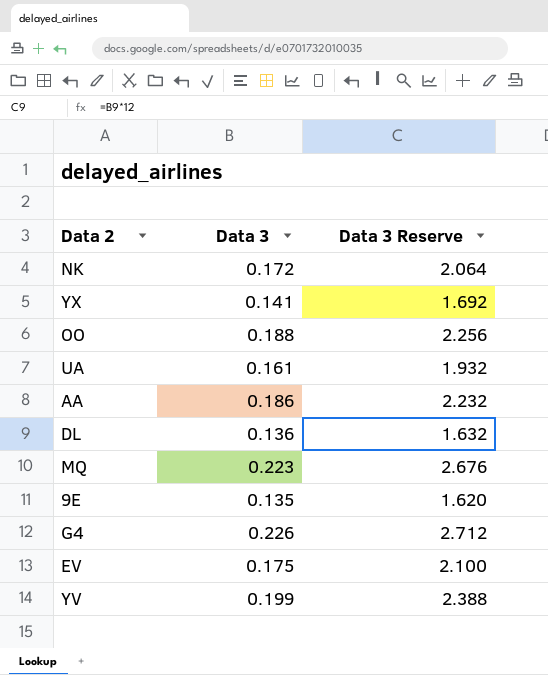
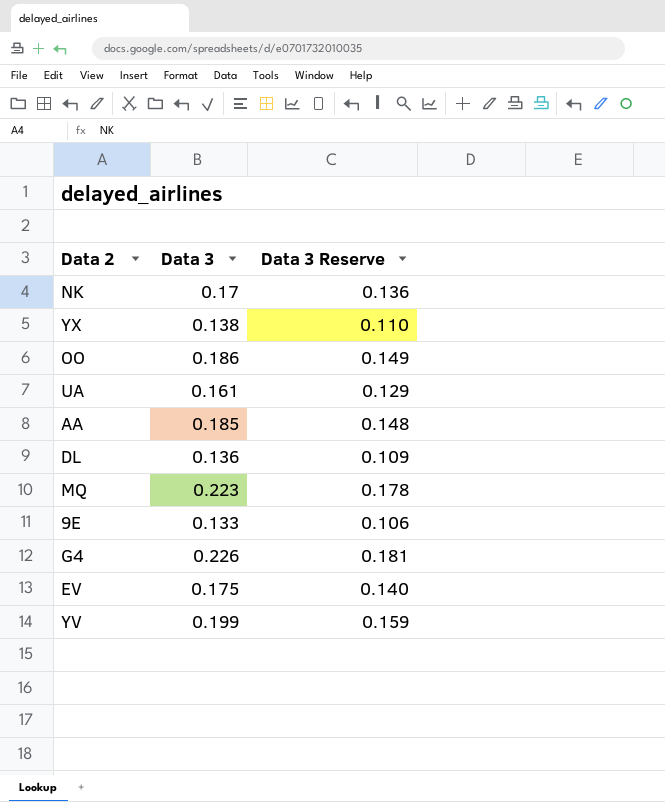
column Data 3 Reserve | formula: [Data 3] * 12 -> [Data 3] * 0.8
NK | Data 3: 0.172 -> 0.17
YX | Data 3: 0.141 -> 0.138
OO | Data 3: 0.188 -> 0.186
AA | Data 3: 0.186 -> 0.185
9E | Data 3: 0.135 -> 0.133

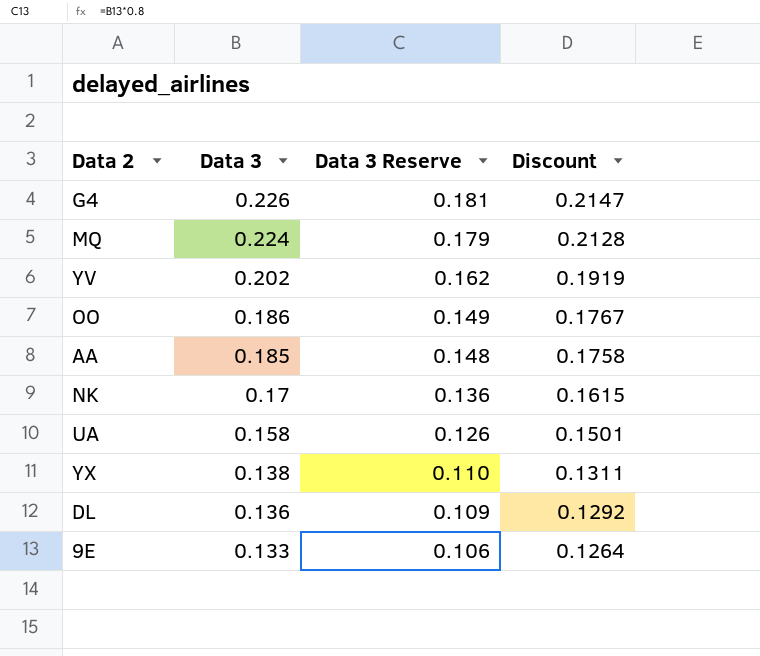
row order: none -> Data 3 descending
column Discount | formula: none -> [Data 3] * 0.95
row EV: 0.175 | 0.140 -> none
MQ | Data 3: 0.223 -> 0.224
MQ | Data 3 Reserve: 0.178 -> 0.179
YV | Data 3: 0.199 -> 0.202
YV | Data 3 Reserve: 0.159 -> 0.162
UA | Data 3: 0.161 -> 0.158
UA | Data 3 Reserve: 0.129 -> 0.126

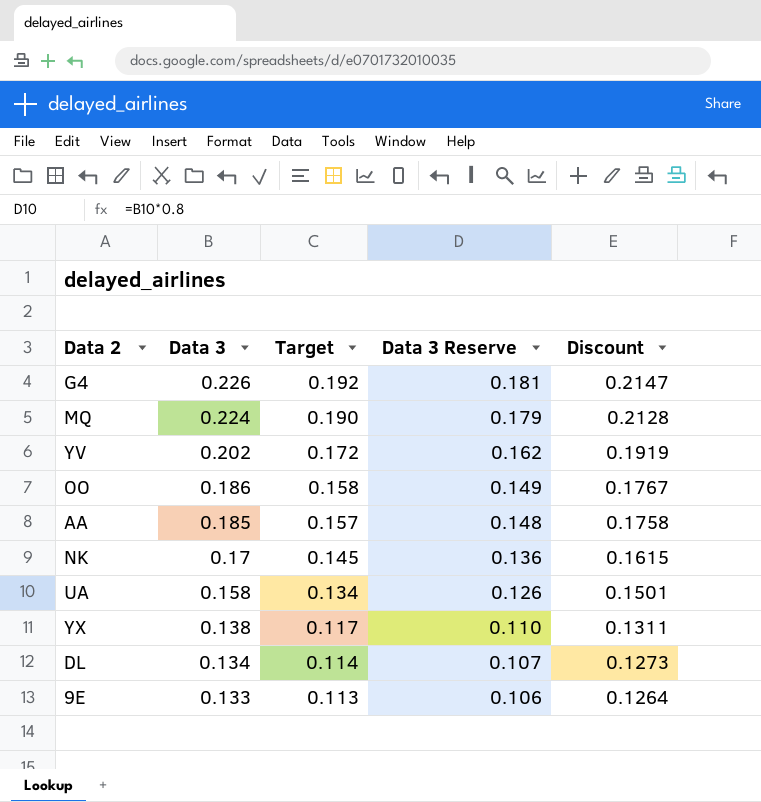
column Target | formula: none -> [Data 3] * 0.85
DL | Data 3: 0.136 -> 0.134
DL | Data 3 Reserve: 0.109 -> 0.107
DL | Discount: 0.1292 -> 0.1273

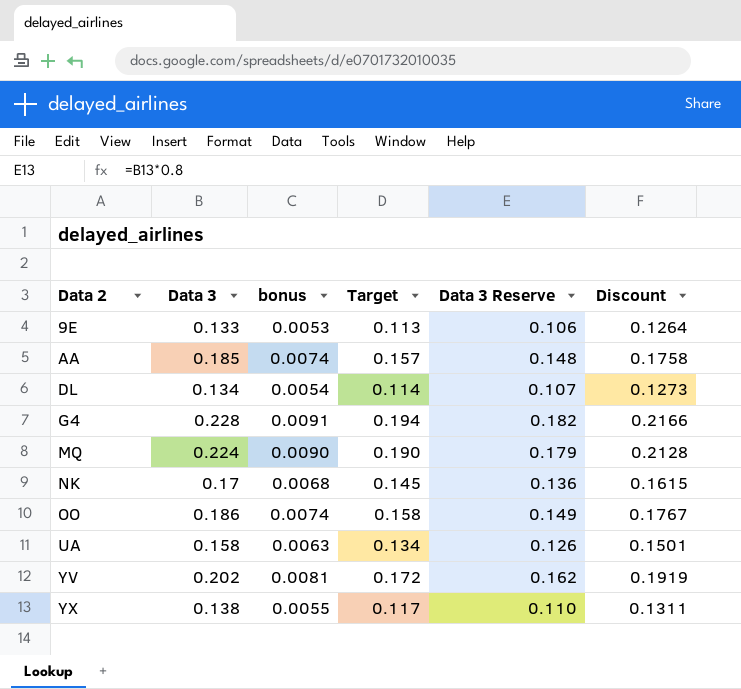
row order: Data 3 descending -> Data 2 ascending
column bonus | formula: none -> [Data 3] * 0.04
G4 | Data 3: 0.226 -> 0.228
G4 | Target: 0.192 -> 0.194
G4 | Data 3 Reserve: 0.181 -> 0.182
G4 | Discount: 0.2147 -> 0.2166

